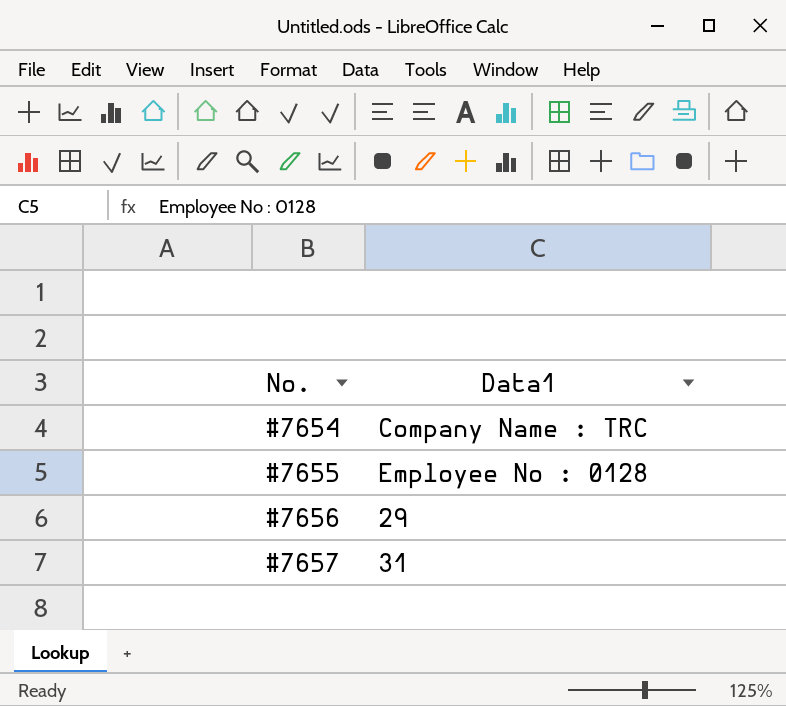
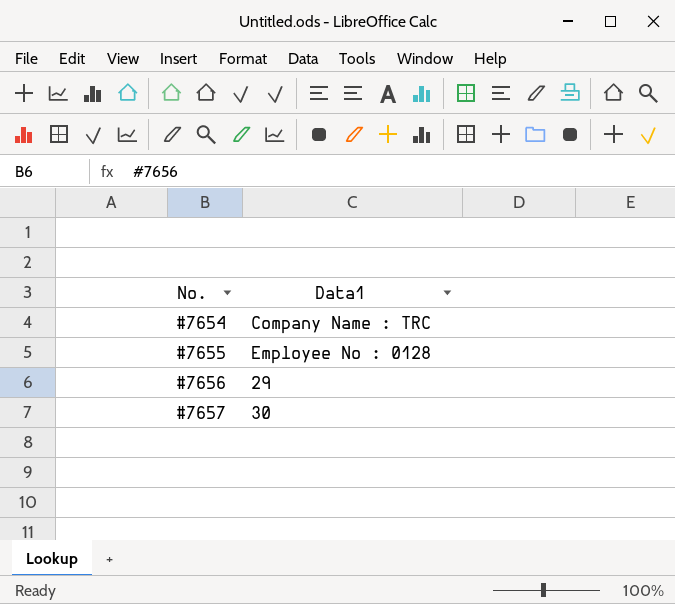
#7657 | Data1: 31 -> 30

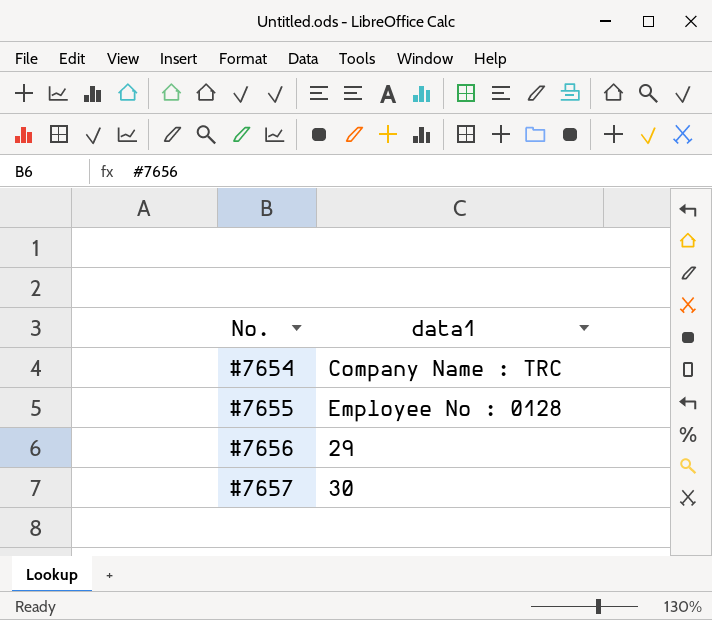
column name: Data1 -> data1

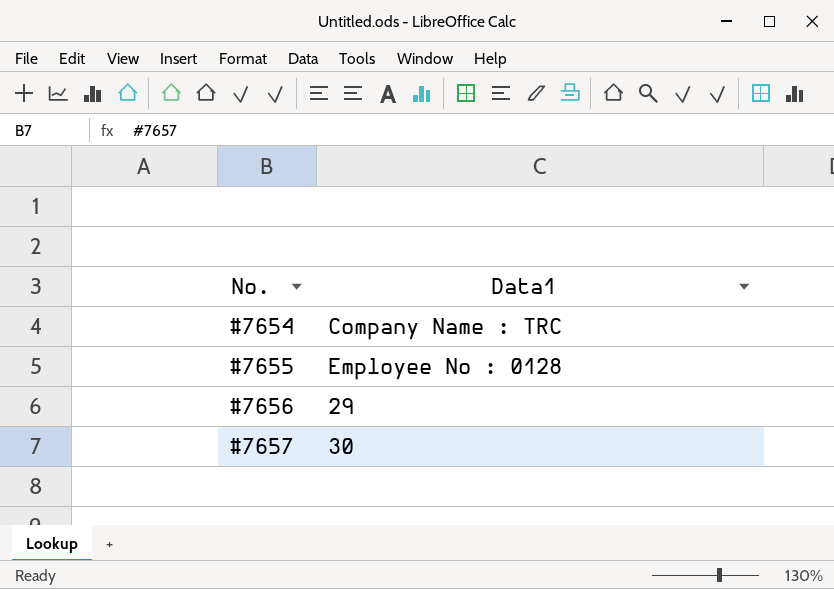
column name: data1 -> Data1

